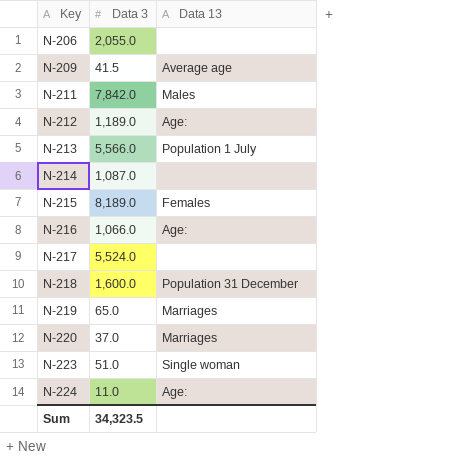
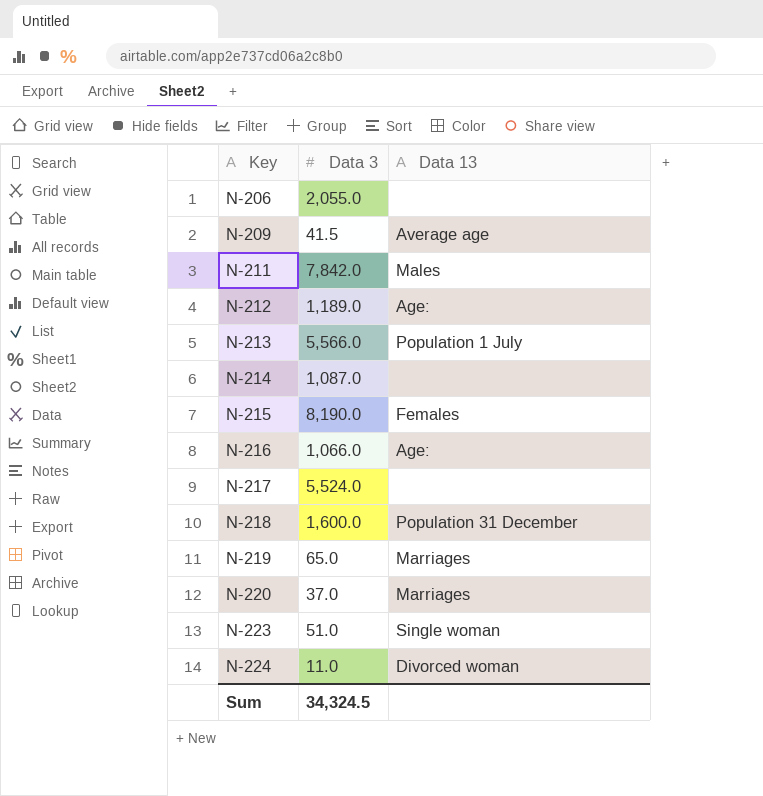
N-215 | Data 3: 8,189.0 -> 8,190.0
N-224 | Data 13: Age: -> Divorced woman
Sum | Data 3: 34,323.5 -> 34,324.5

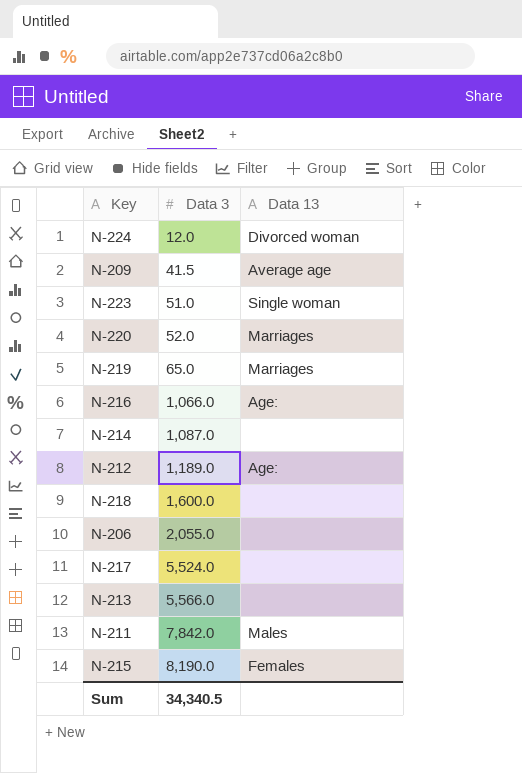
row order: Key ascending -> Data 3 ascending
N-224 | Data 3: 11.0 -> 12.0
N-220 | Data 3: 37.0 -> 52.0
N-218 | Data 13: Population 31 December -> none
N-213 | Data 13: Population 1 July -> none
Sum | Data 3: 34,324.5 -> 34,340.5

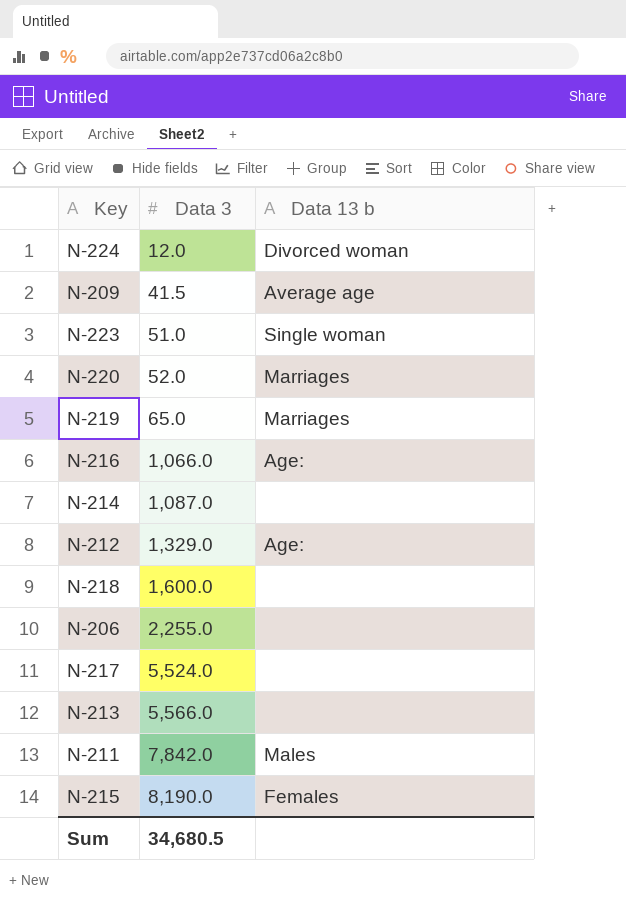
column name: Data 13 -> Data 13 b
N-212 | Data 3: 1,189.0 -> 1,329.0
N-206 | Data 3: 2,055.0 -> 2,255.0
Sum | Data 3: 34,340.5 -> 34,680.5

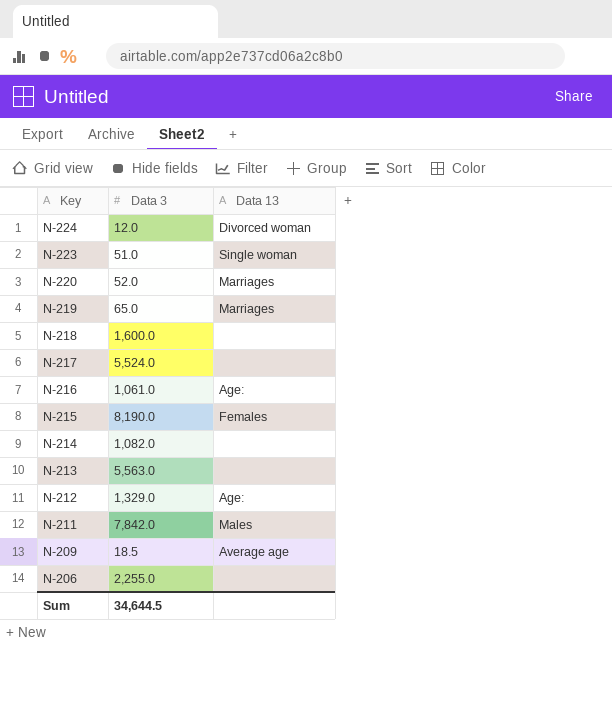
row order: Data 3 ascending -> Key descending
column name: Data 13 b -> Data 13
N-216 | Data 3: 1,066.0 -> 1,061.0
N-214 | Data 3: 1,087.0 -> 1,082.0
N-213 | Data 3: 5,566.0 -> 5,563.0
N-209 | Data 3: 41.5 -> 18.5
Sum | Data 3: 34,680.5 -> 34,644.5

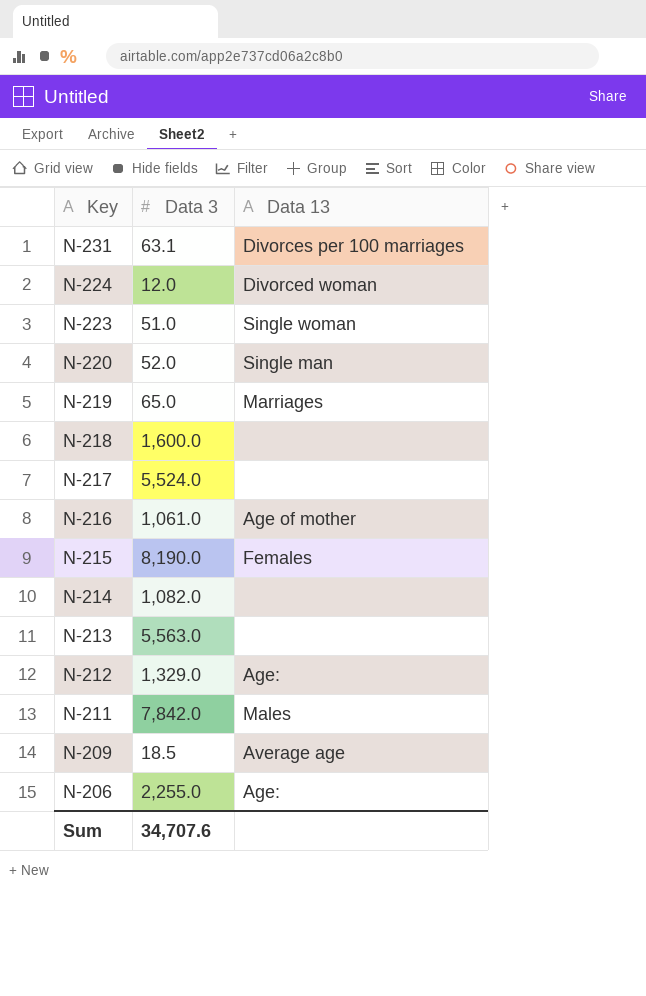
row N-231: none -> 63.1 | Divorces per 100 marriages
N-220 | Data 13: Marriages -> Single man
N-216 | Data 13: Age: -> Age of mother
N-206 | Data 13: none -> Age:
Sum | Data 3: 34,644.5 -> 34,707.6

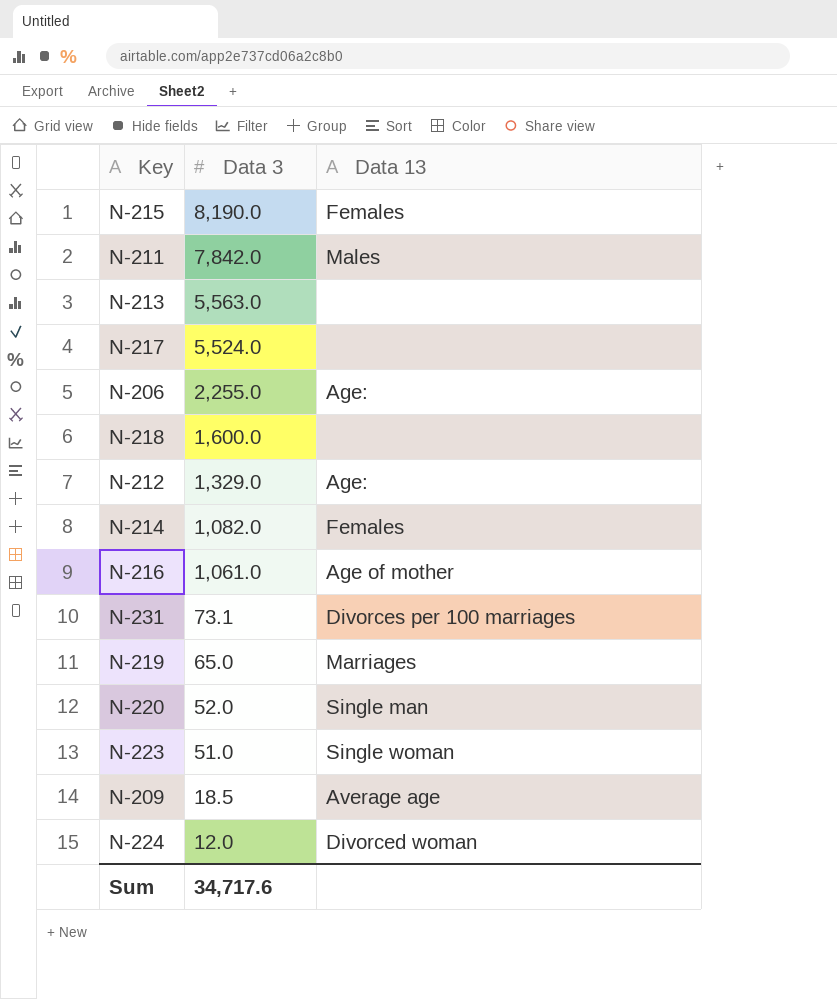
row order: Key descending -> Data 3 descending
N-214 | Data 13: none -> Females
N-231 | Data 3: 63.1 -> 73.1
Sum | Data 3: 34,707.6 -> 34,717.6

